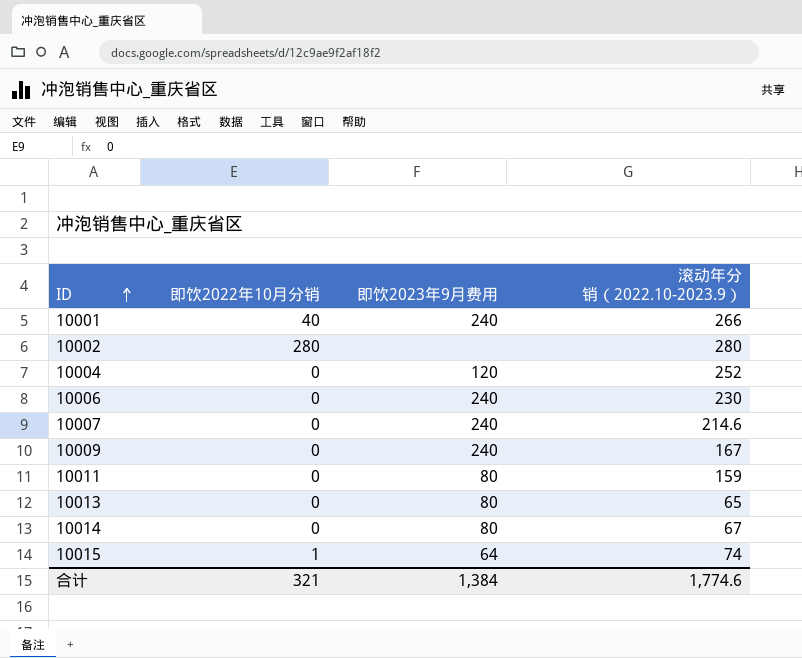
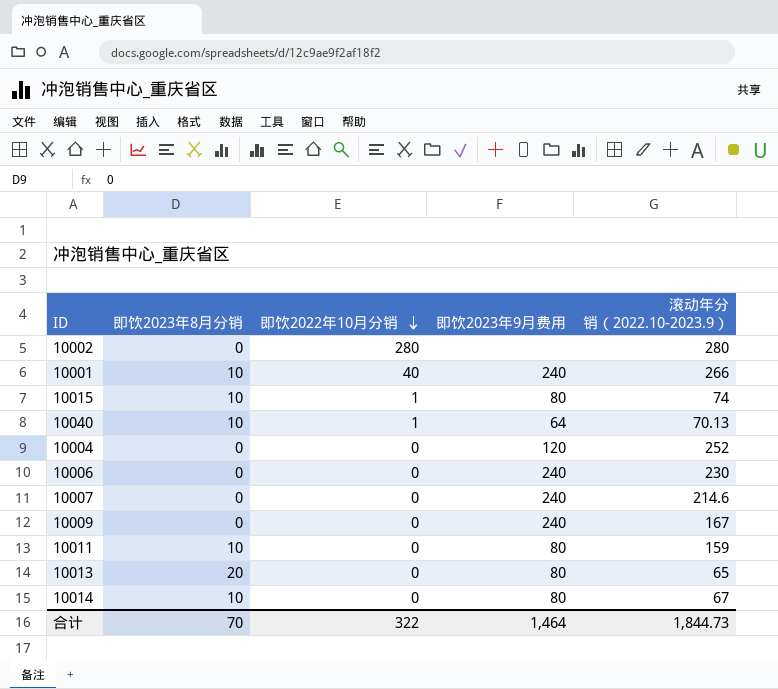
row order: ID ascending -> 即饮2022年10月分销 descending
column 即饮2023年8月分销 | position: none -> 2
10015 | 即饮2023年9月费用: 64 -> 80
row 10040: none -> 10 | 1 | 64 | 70.13
合计 | 即饮2022年10月分销: 321 -> 322
合计 | 即饮2023年9月费用: 1,384 -> 1,464
合计 | 滚动年分销（2022.10-2023.9）: 1,774.6 -> 1,844.73

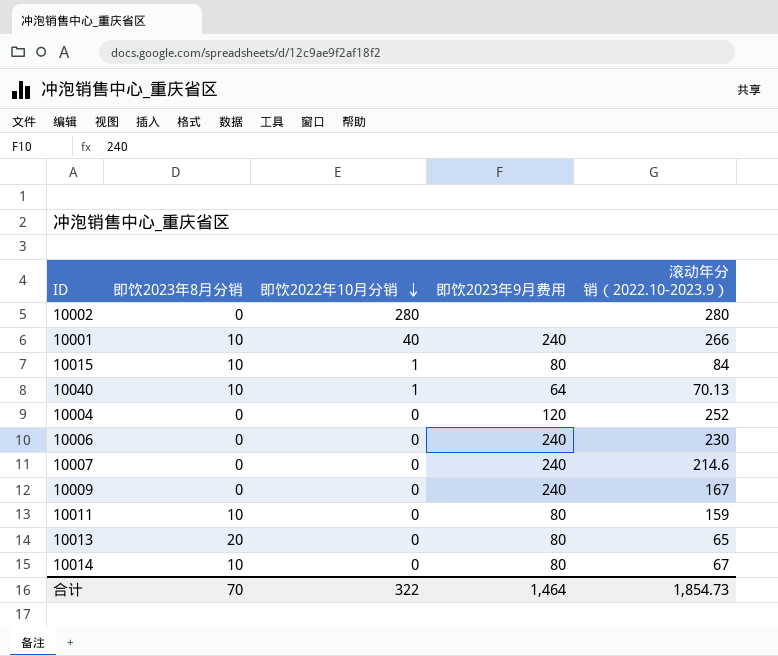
10015 | 滚动年分销（2022.10-2023.9）: 74 -> 84
合计 | 滚动年分销（2022.10-2023.9）: 1,844.73 -> 1,854.73

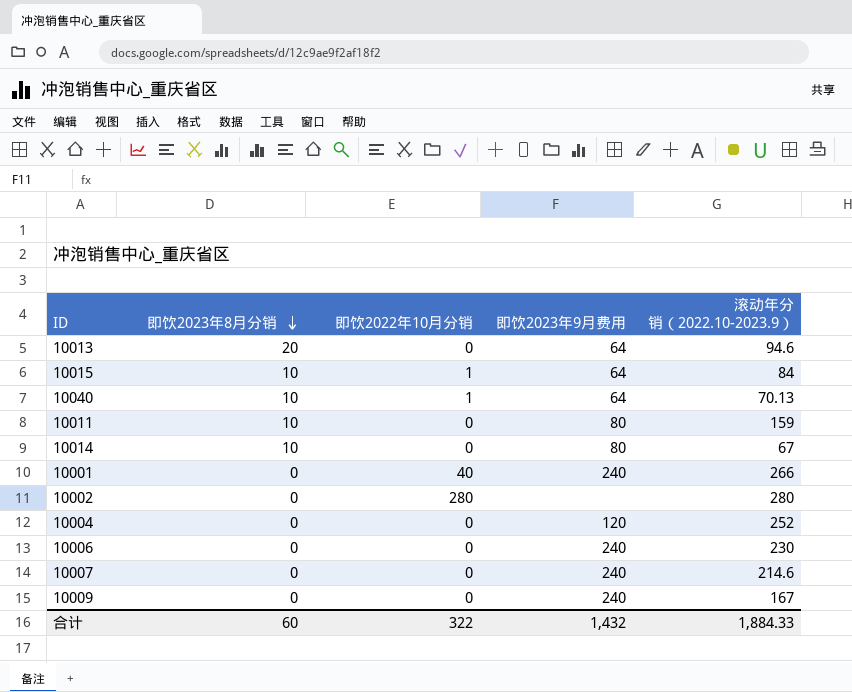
row order: 即饮2022年10月分销 descending -> 即饮2023年8月分销 descending
10013 | 即饮2023年9月费用: 80 -> 64
10013 | 滚动年分销（2022.10-2023.9）: 65 -> 94.6
10015 | 即饮2023年9月费用: 80 -> 64
10001 | 即饮2023年8月分销: 10 -> 0
合计 | 即饮2023年8月分销: 70 -> 60
合计 | 即饮2023年9月费用: 1,464 -> 1,432
合计 | 滚动年分销（2022.10-2023.9）: 1,854.73 -> 1,884.33

